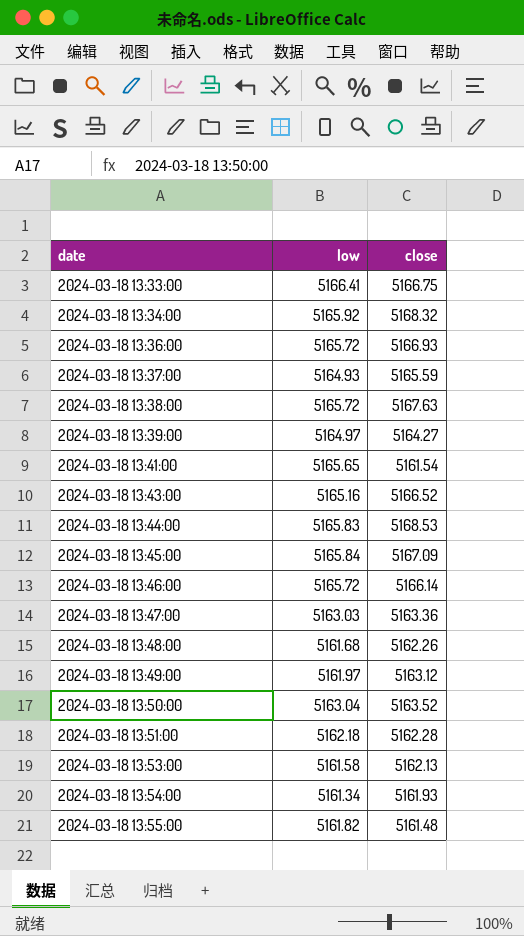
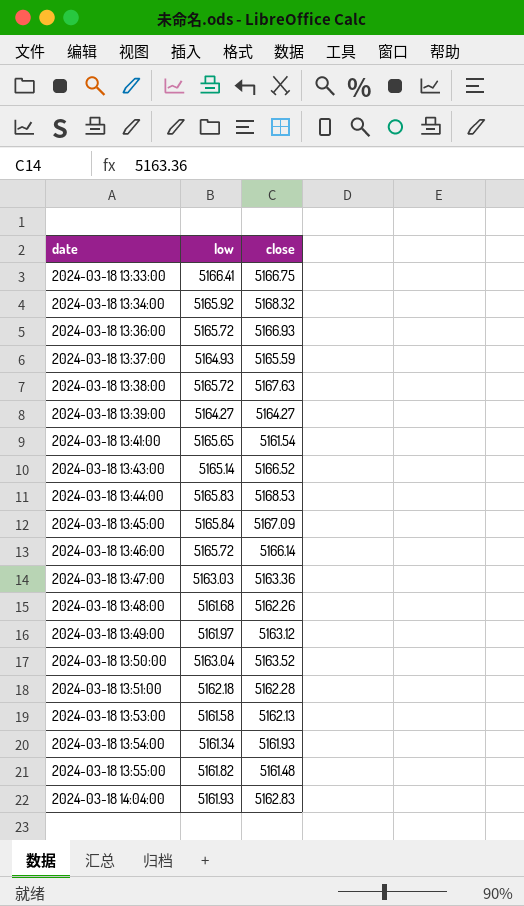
2024-03-18 13:39:00 | low: 5164.97 -> 5164.27
2024-03-18 13:43:00 | low: 5165.16 -> 5165.14
row 2024-03-18 14:04:00: none -> 5161.93 | 5162.83

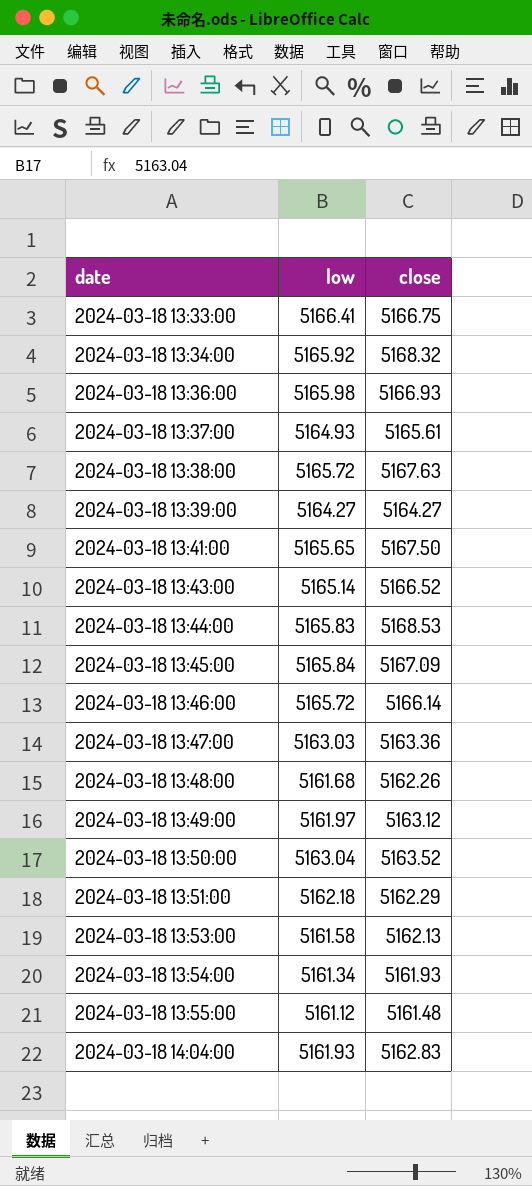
2024-03-18 13:36:00 | low: 5165.72 -> 5165.98
2024-03-18 13:37:00 | close: 5165.59 -> 5165.61
2024-03-18 13:41:00 | close: 5161.54 -> 5167.50
2024-03-18 13:51:00 | close: 5162.28 -> 5162.29
2024-03-18 13:55:00 | low: 5161.82 -> 5161.12

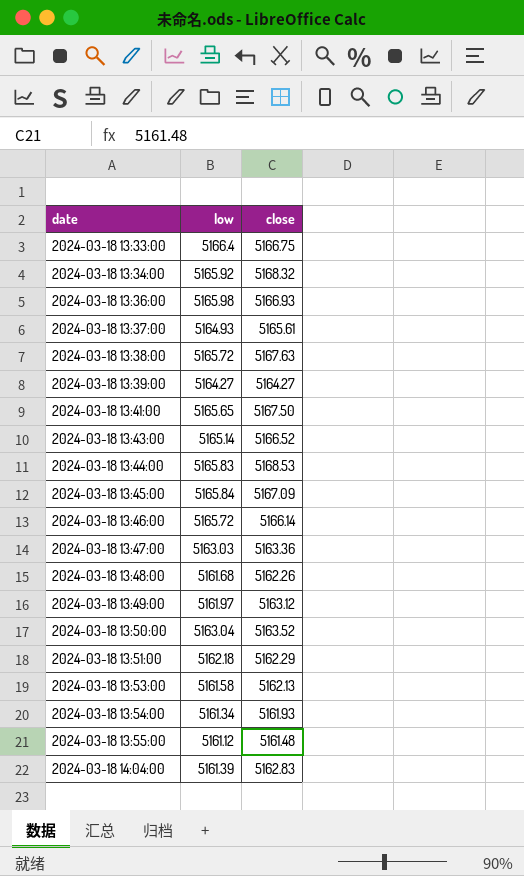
2024-03-18 13:33:00 | low: 5166.41 -> 5166.4
2024-03-18 14:04:00 | low: 5161.93 -> 5161.39

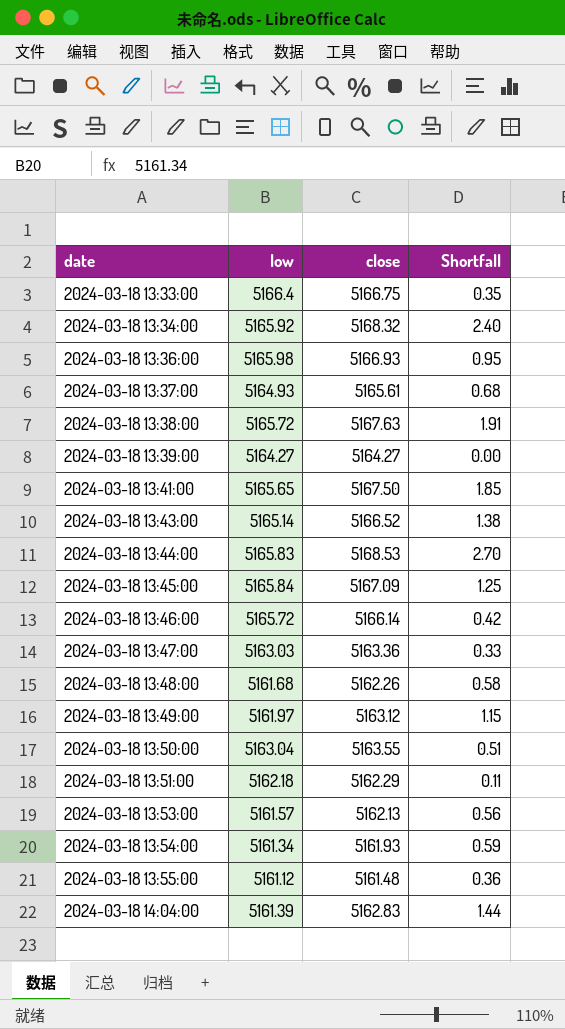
column Shortfall | formula: none -> [close] - [low]
2024-03-18 13:50:00 | close: 5163.52 -> 5163.55
2024-03-18 13:53:00 | low: 5161.58 -> 5161.57

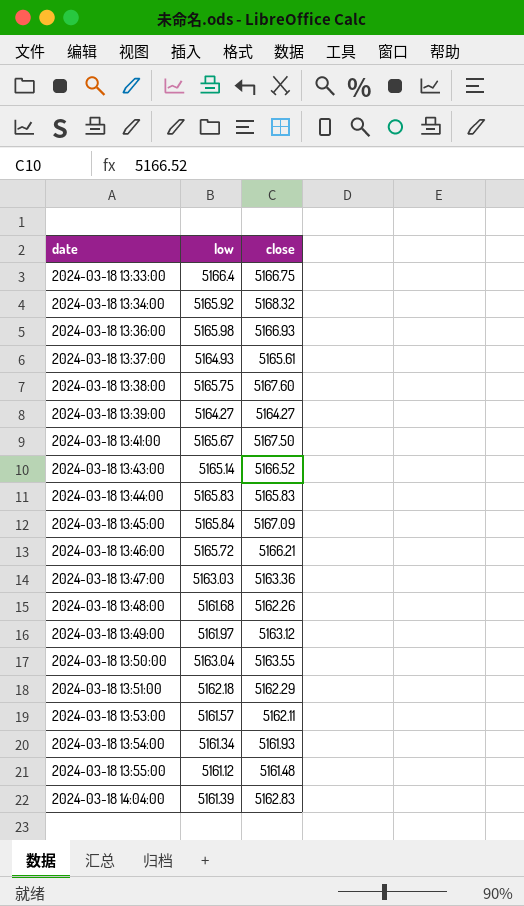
column Shortfall | formula: [close] - [low] -> none
2024-03-18 13:38:00 | low: 5165.72 -> 5165.75
2024-03-18 13:38:00 | close: 5167.63 -> 5167.60
2024-03-18 13:41:00 | low: 5165.65 -> 5165.67
2024-03-18 13:44:00 | close: 5168.53 -> 5165.83
2024-03-18 13:46:00 | close: 5166.14 -> 5166.21
2024-03-18 13:53:00 | close: 5162.13 -> 5162.11

